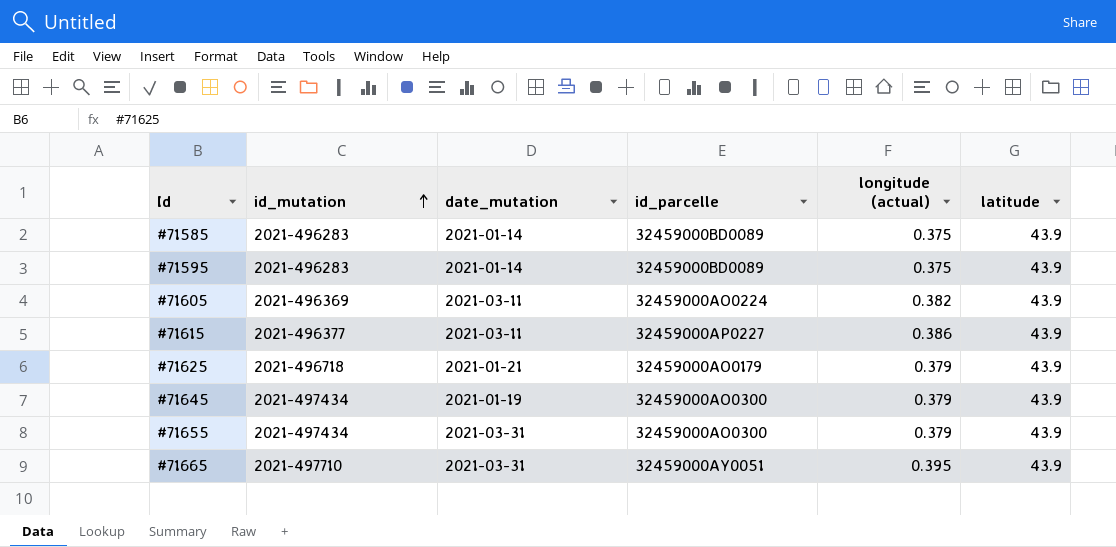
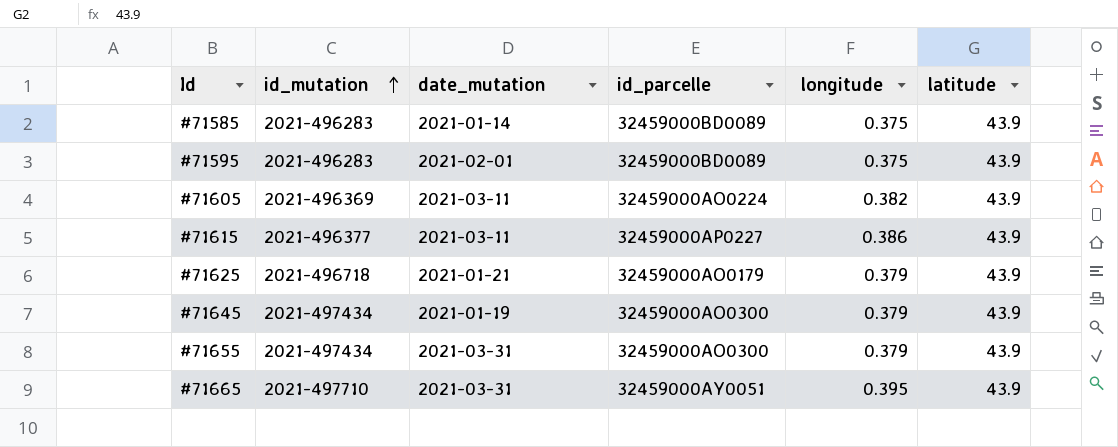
column name: longitude (actual) -> longitude
#71595 | date_mutation: 2021-01-14 -> 2021-02-01

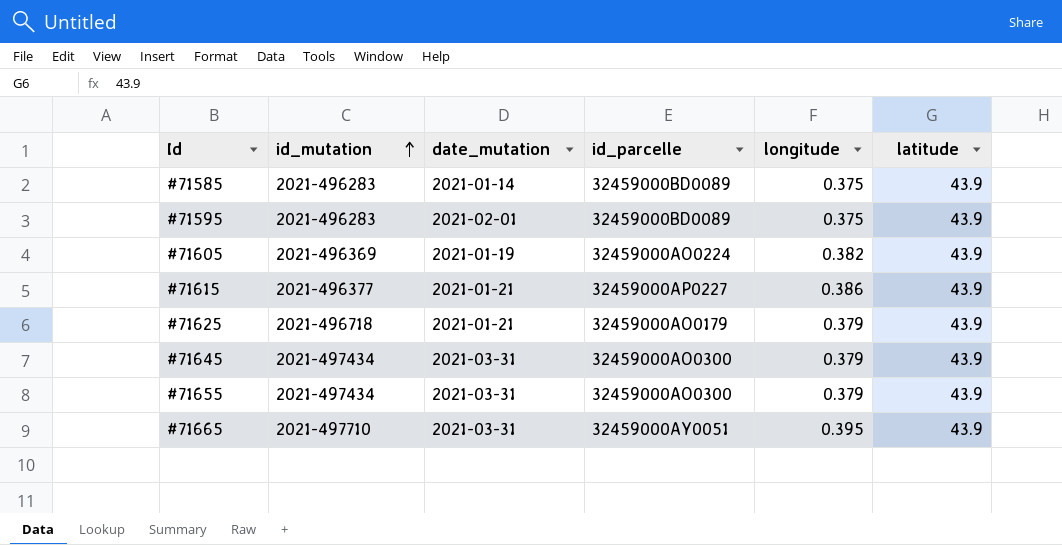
#71605 | date_mutation: 2021-03-11 -> 2021-01-19
#71615 | date_mutation: 2021-03-11 -> 2021-01-21
#71645 | date_mutation: 2021-01-19 -> 2021-03-31

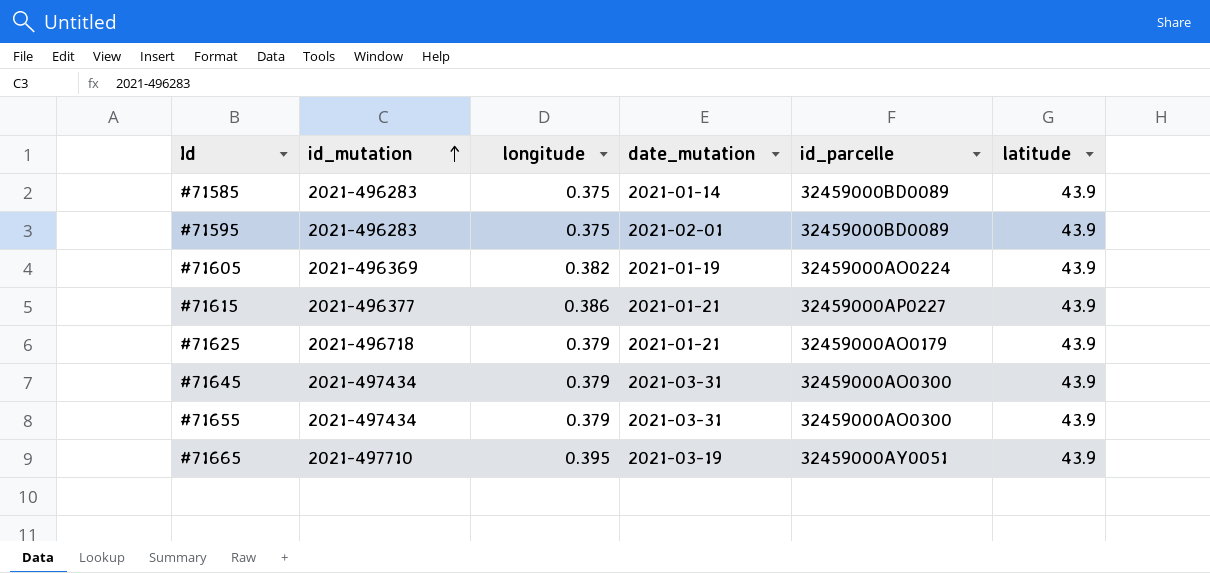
column longitude | position: 5 -> 3
#71665 | date_mutation: 2021-03-31 -> 2021-03-19

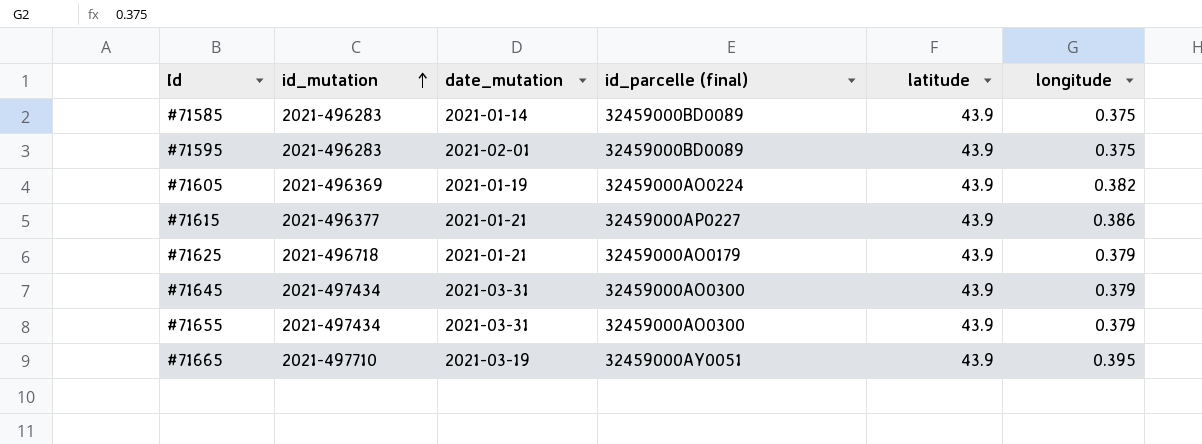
column name: id_parcelle -> id_parcelle (final)
column longitude | position: 3 -> 6

